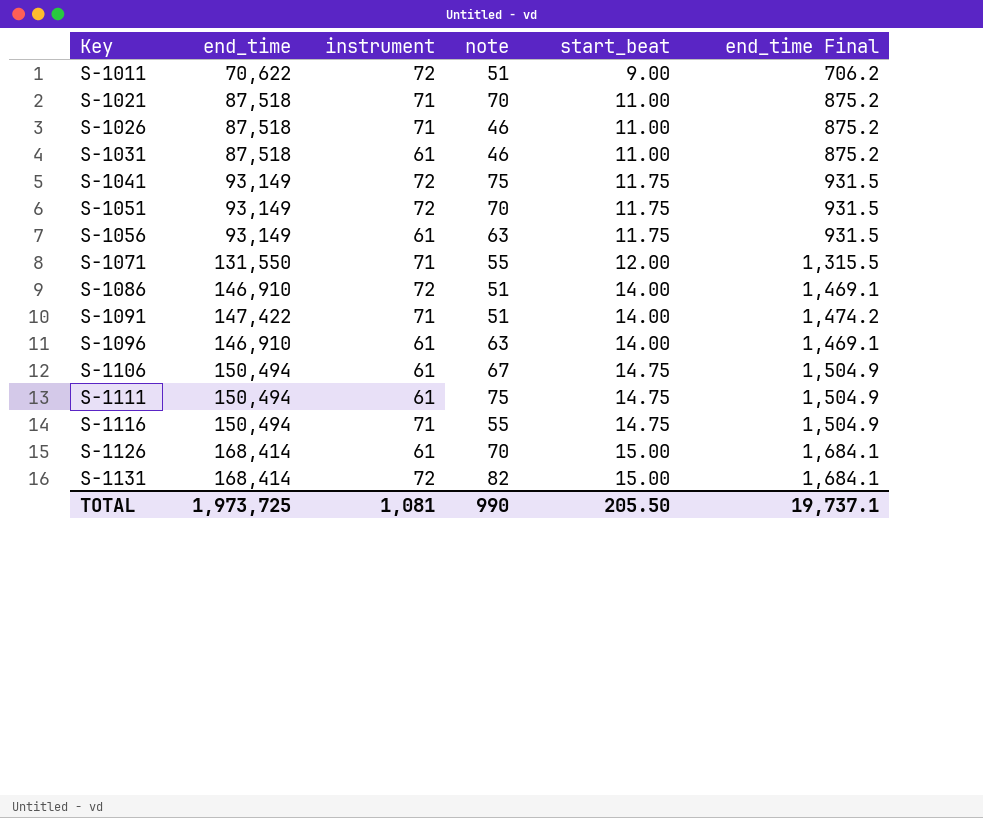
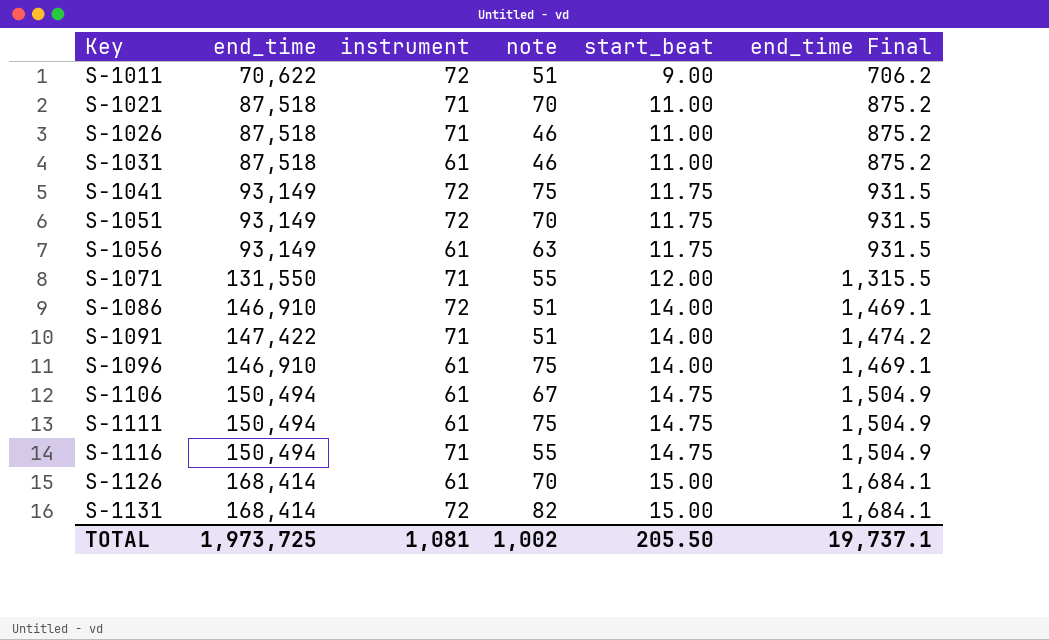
S-1096 | note: 63 -> 75
TOTAL | note: 990 -> 1,002

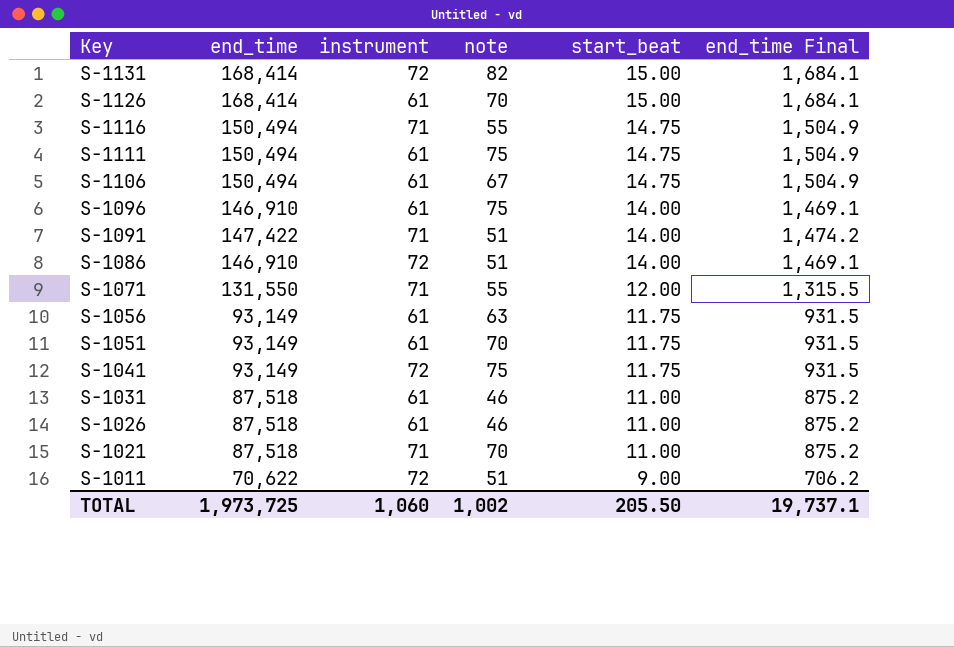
row order: Key ascending -> Key descending
S-1051 | instrument: 72 -> 61
S-1026 | instrument: 71 -> 61
TOTAL | instrument: 1,081 -> 1,060

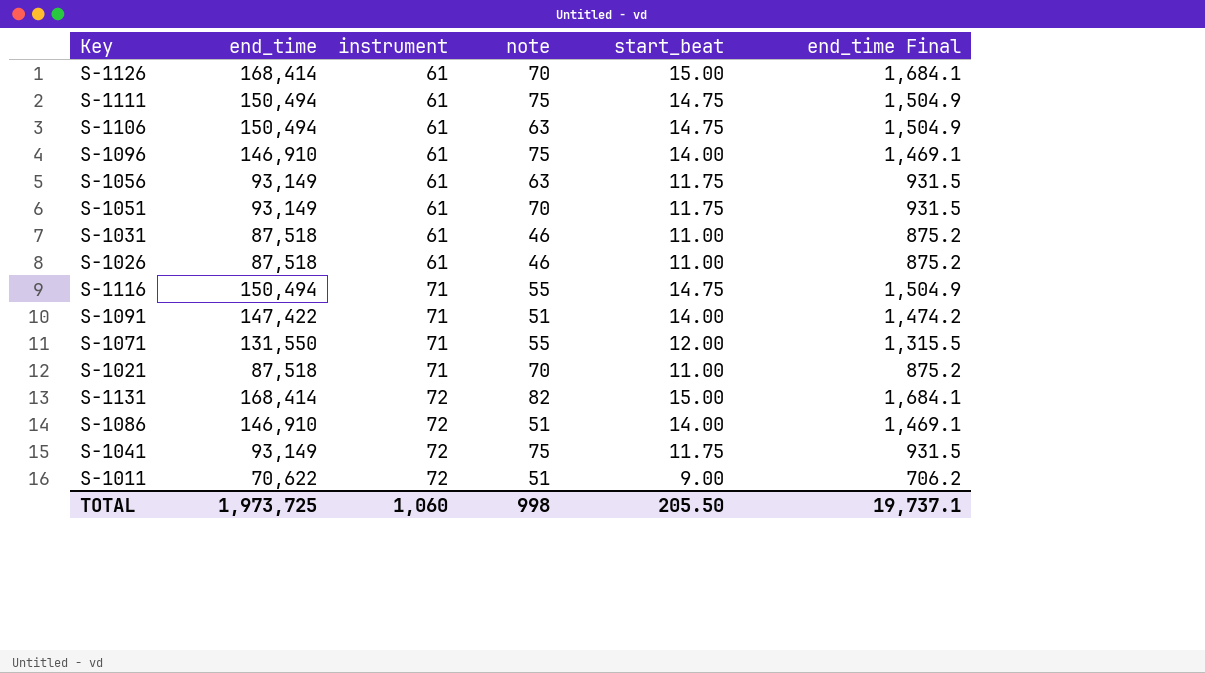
row order: Key descending -> instrument ascending
S-1106 | note: 67 -> 63
TOTAL | note: 1,002 -> 998

